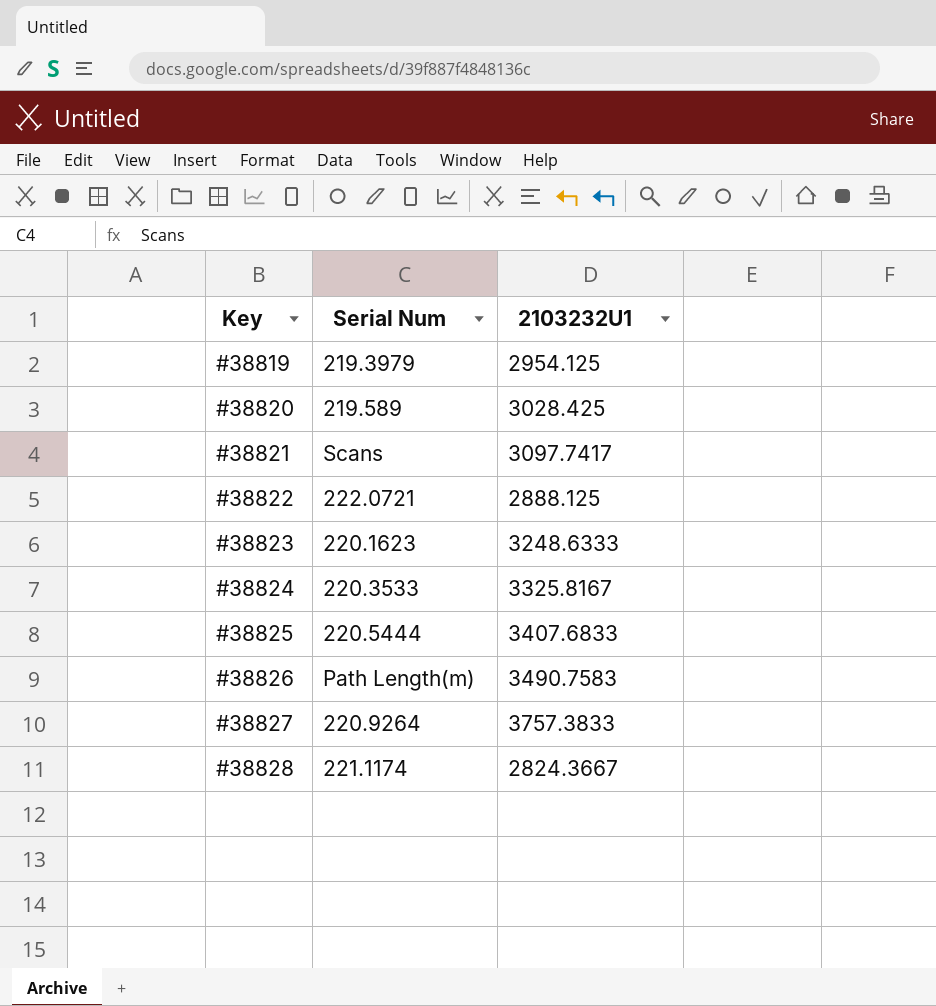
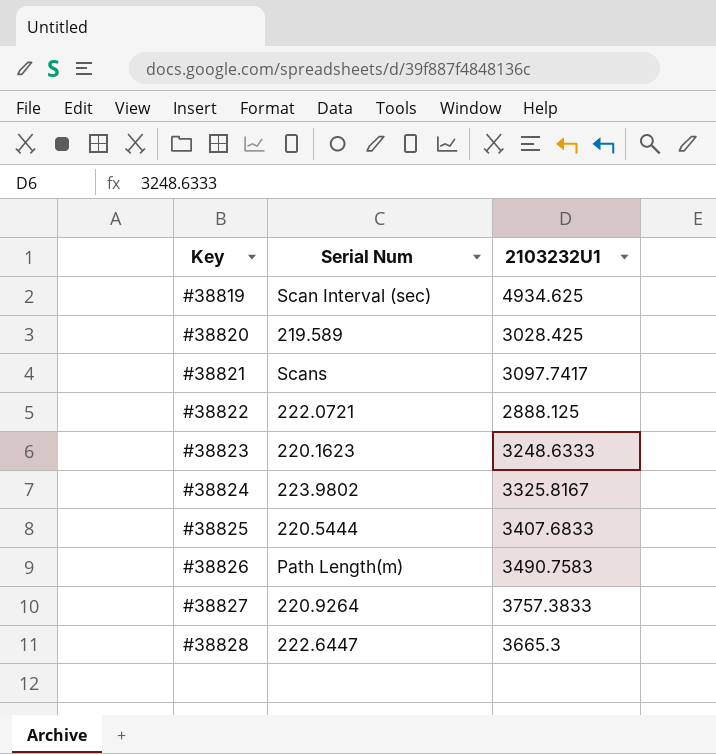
#38819 | Serial Num: 219.3979 -> Scan Interval (sec)
#38819 | 2103232U1: 2954.125 -> 4934.625
#38824 | Serial Num: 220.3533 -> 223.9802
#38828 | Serial Num: 221.1174 -> 222.6447
#38828 | 2103232U1: 2824.3667 -> 3665.3

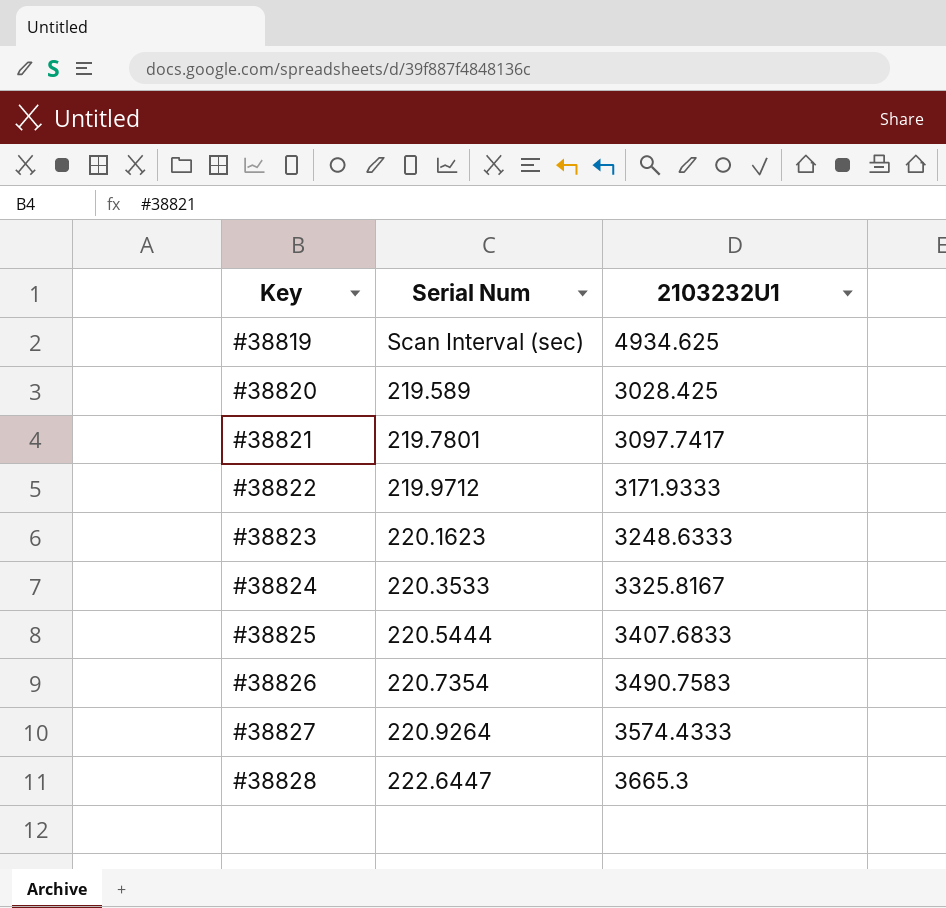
#38821 | Serial Num: Scans -> 219.7801
#38822 | Serial Num: 222.0721 -> 219.9712
#38822 | 2103232U1: 2888.125 -> 3171.9333
#38824 | Serial Num: 223.9802 -> 220.3533
#38826 | Serial Num: Path Length(m) -> 220.7354
#38827 | 2103232U1: 3757.3833 -> 3574.4333

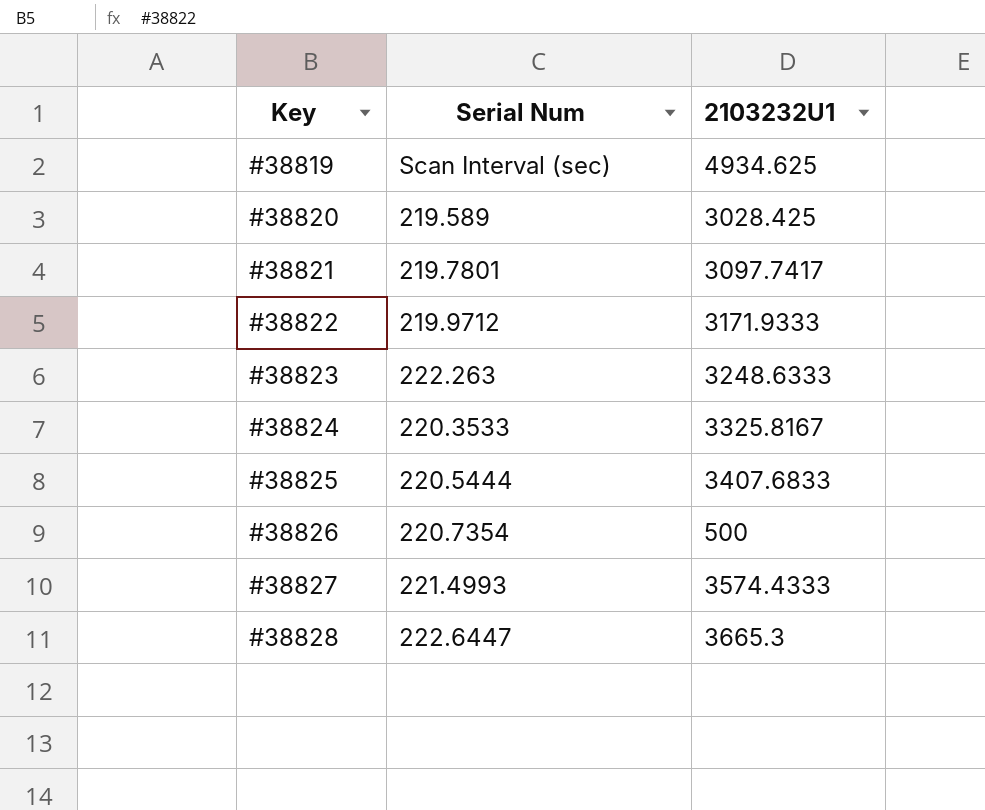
#38823 | Serial Num: 220.1623 -> 222.263
#38826 | 2103232U1: 3490.7583 -> 500
#38827 | Serial Num: 220.9264 -> 221.4993

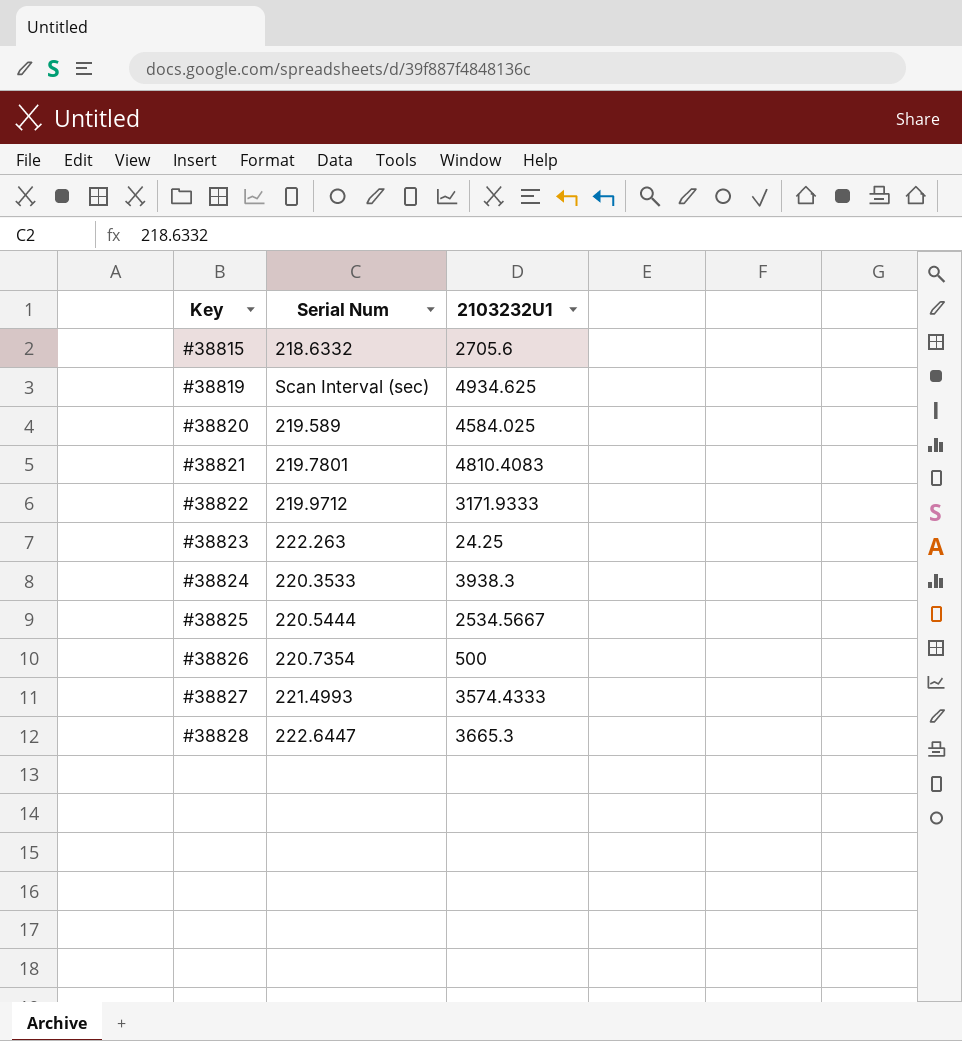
row #38815: none -> 218.6332 | 2705.6
#38820 | 2103232U1: 3028.425 -> 4584.025
#38821 | 2103232U1: 3097.7417 -> 4810.4083
#38823 | 2103232U1: 3248.6333 -> 24.25
#38824 | 2103232U1: 3325.8167 -> 3938.3
#38825 | 2103232U1: 3407.6833 -> 2534.5667

